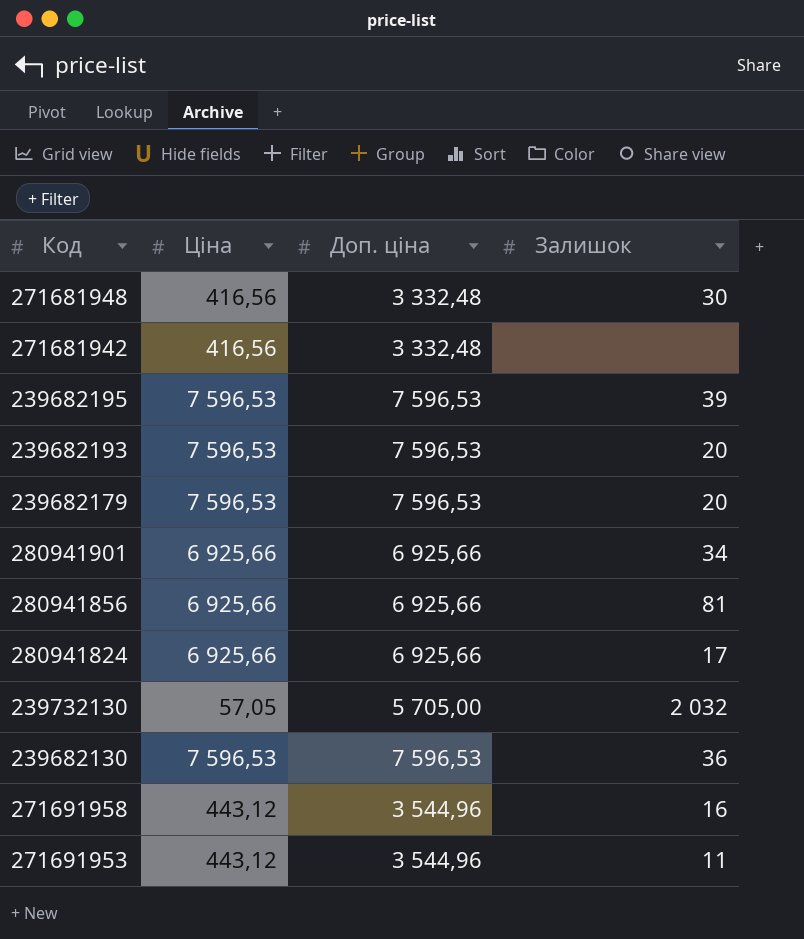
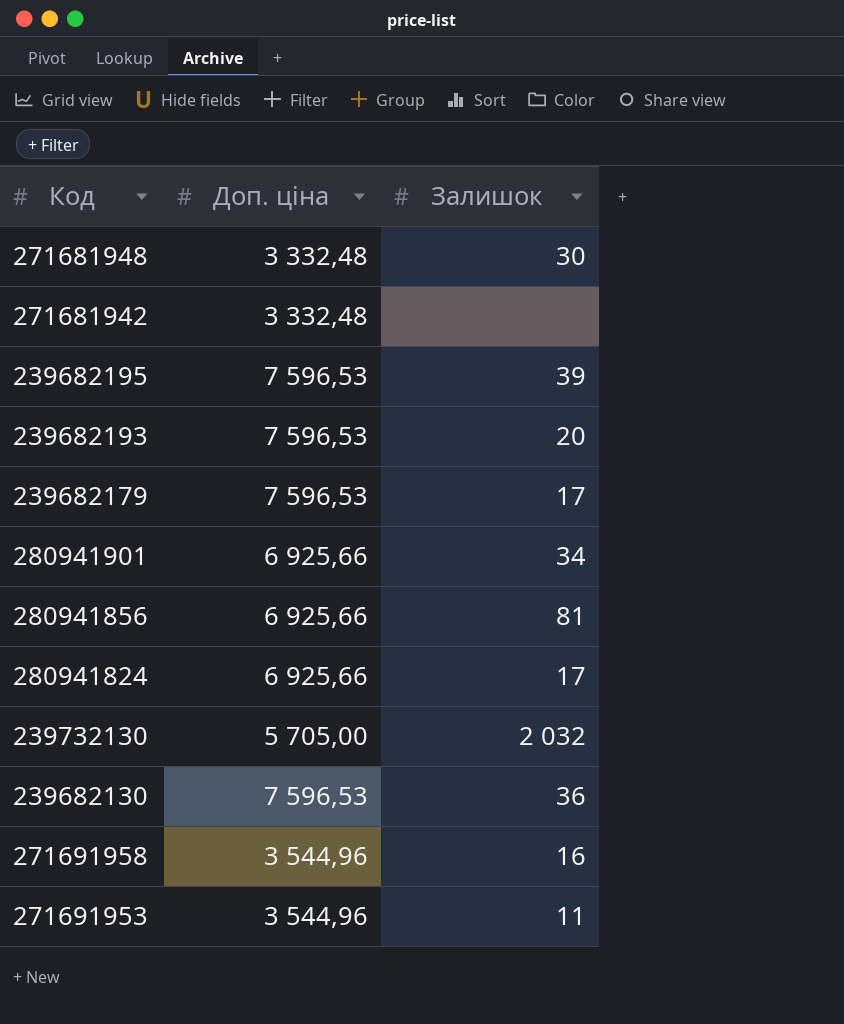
column Ціна | position: 2 -> none
239682179 | Залишок: 20 -> 17

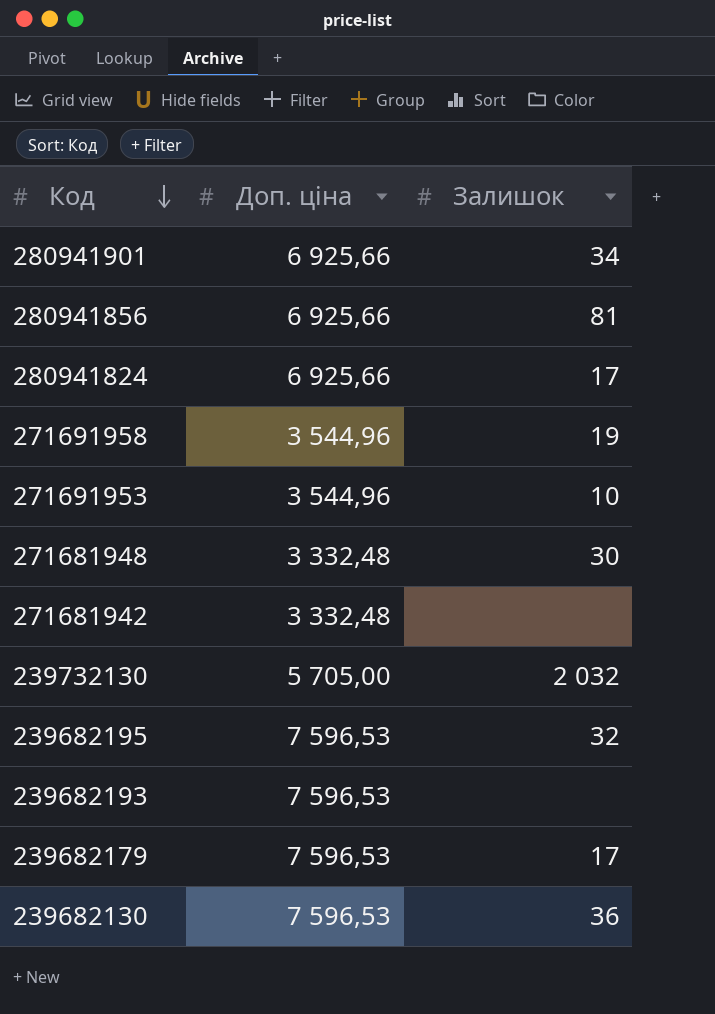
row order: none -> Код descending
271691958 | Залишок: 16 -> 19
271691953 | Залишок: 11 -> 10
239682195 | Залишок: 39 -> 32
239682193 | Залишок: 20 -> none

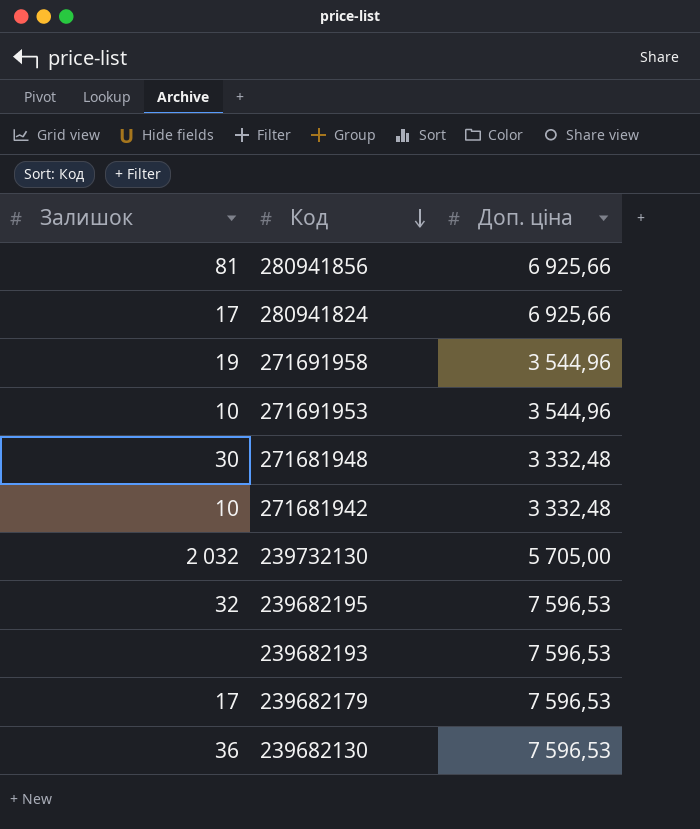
column Залишок | position: 3 -> 1
row 280941901: 6 925,66 | 34 -> none
271681942 | Залишок: none -> 10

